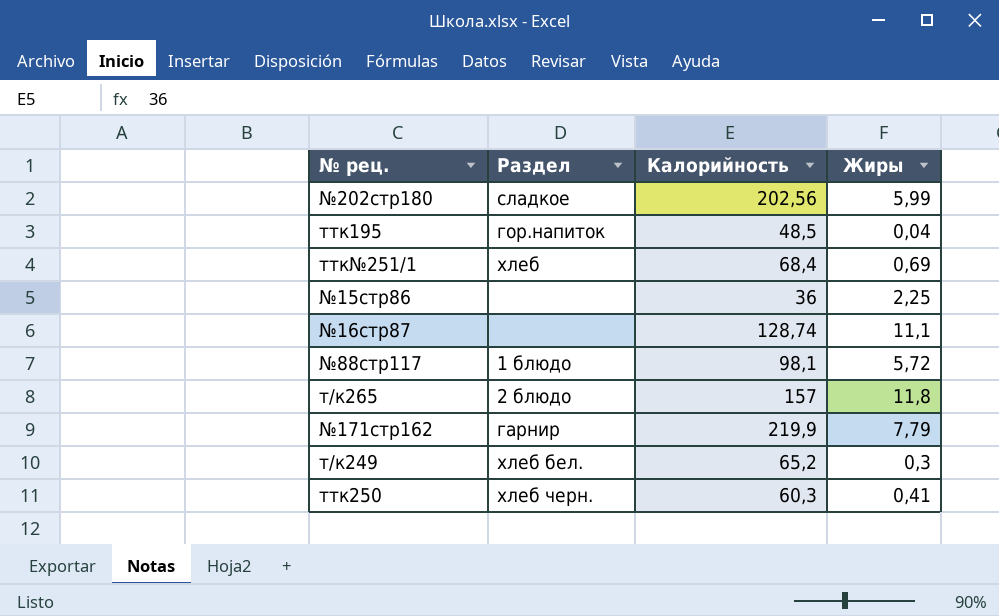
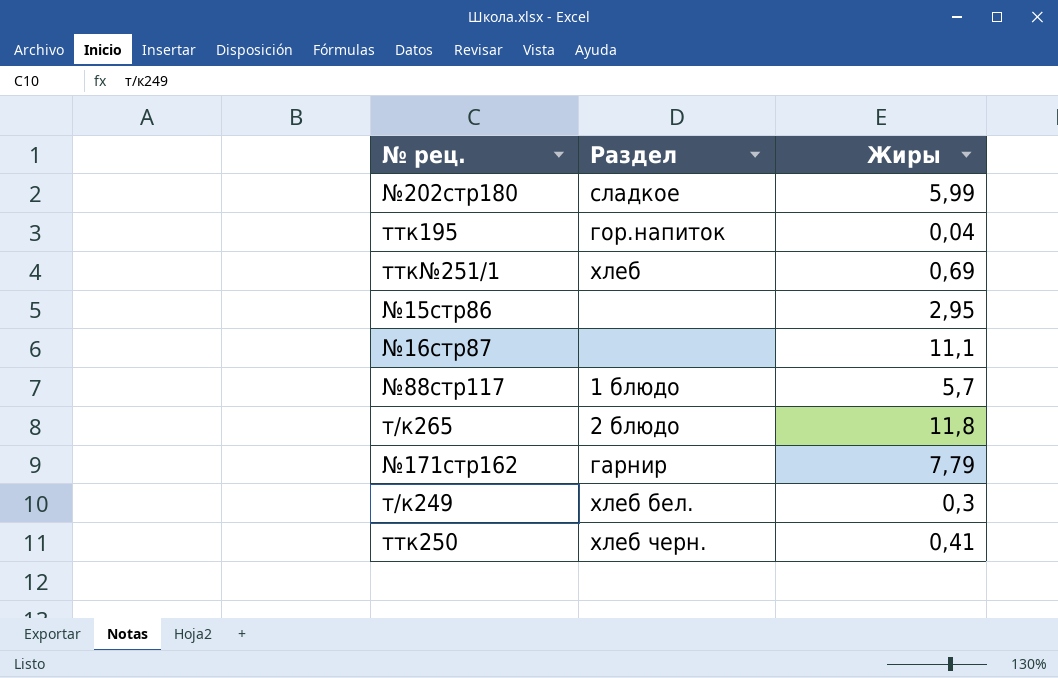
column Калорийность | position: 3 -> none
№15стр86 | Жиры: 2,25 -> 2,95
№88стр117 | Жиры: 5,72 -> 5,7

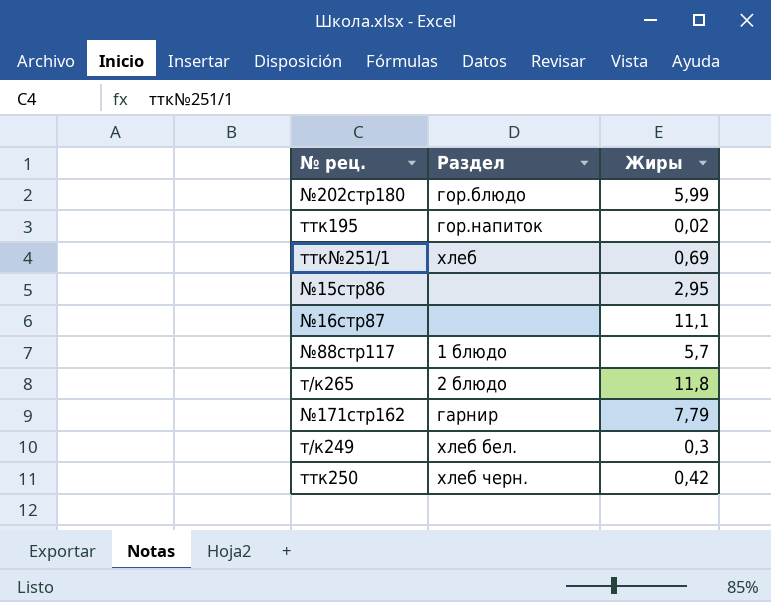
№202стр180 | Раздел: сладкое -> гор.блюдо
ттк195 | Жиры: 0,04 -> 0,02
ттк250 | Жиры: 0,41 -> 0,42

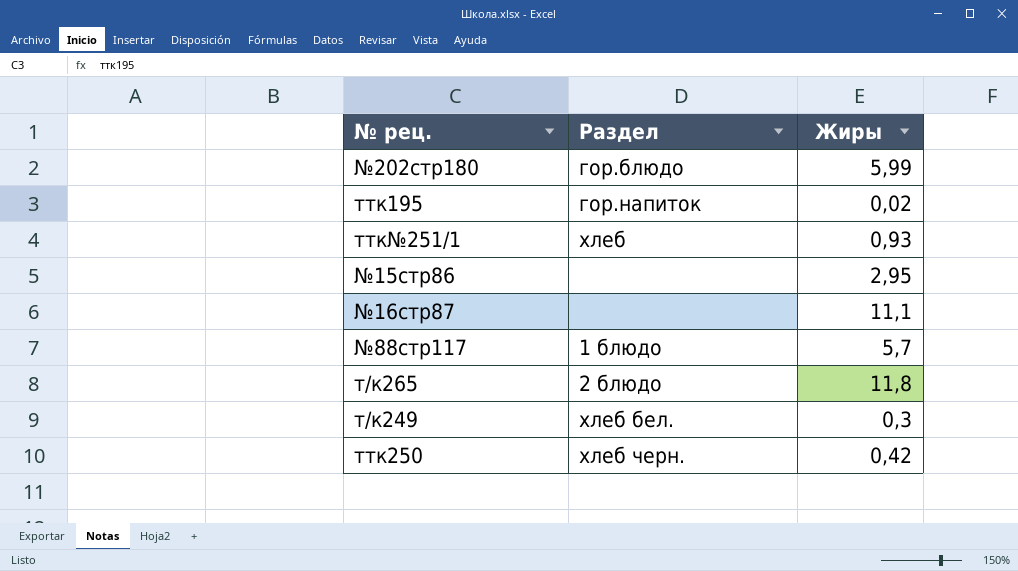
row №171стр162: гарнир | 7,79 -> none
ттк№251/1 | Жиры: 0,69 -> 0,93

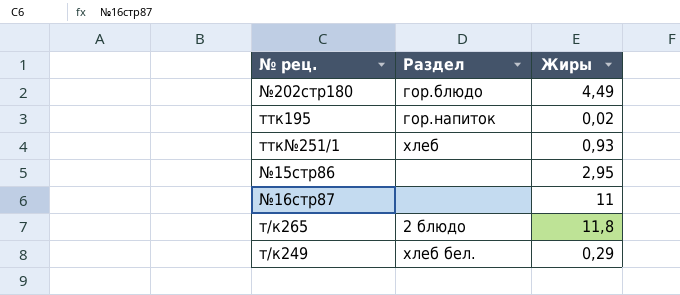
row №88стр117: 1 блюдо | 5,7 -> none
row ттк250: хлеб черн. | 0,42 -> none
№202стр180 | Жиры: 5,99 -> 4,49
№16стр87 | Жиры: 11,1 -> 11
т/к249 | Жиры: 0,3 -> 0,29

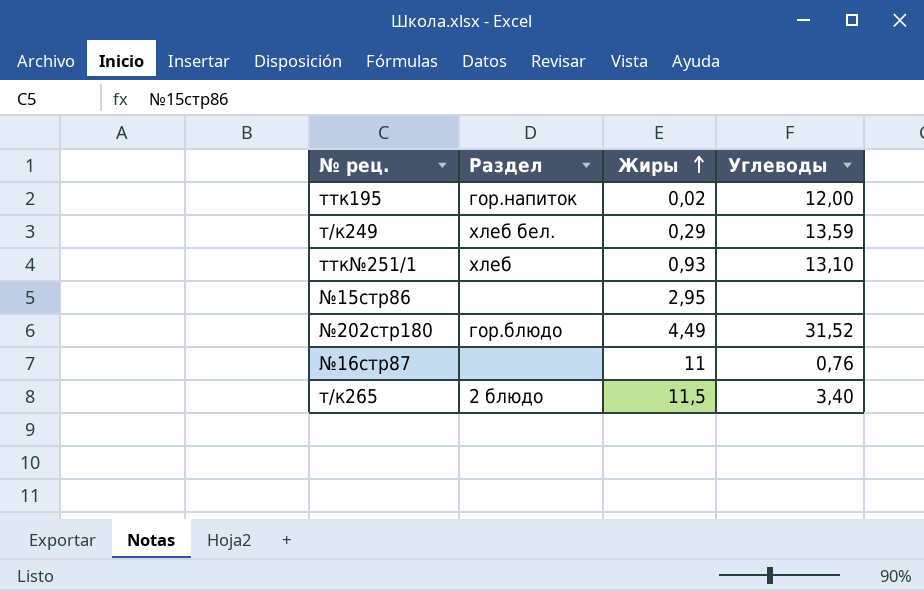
row order: none -> Жиры ascending
column Углеводы | position: none -> 4
т/к265 | Жиры: 11,8 -> 11,5

